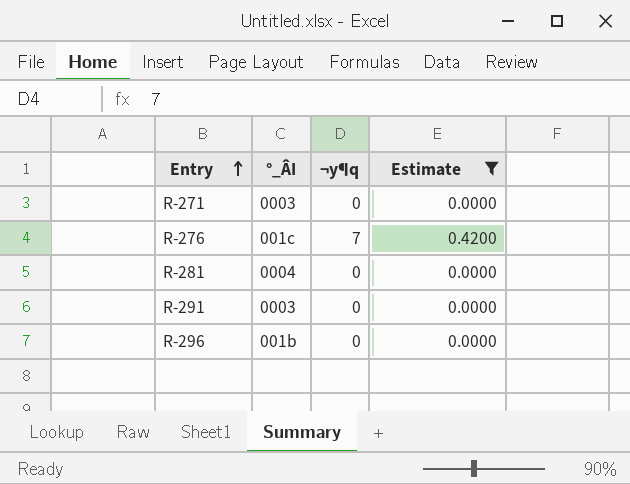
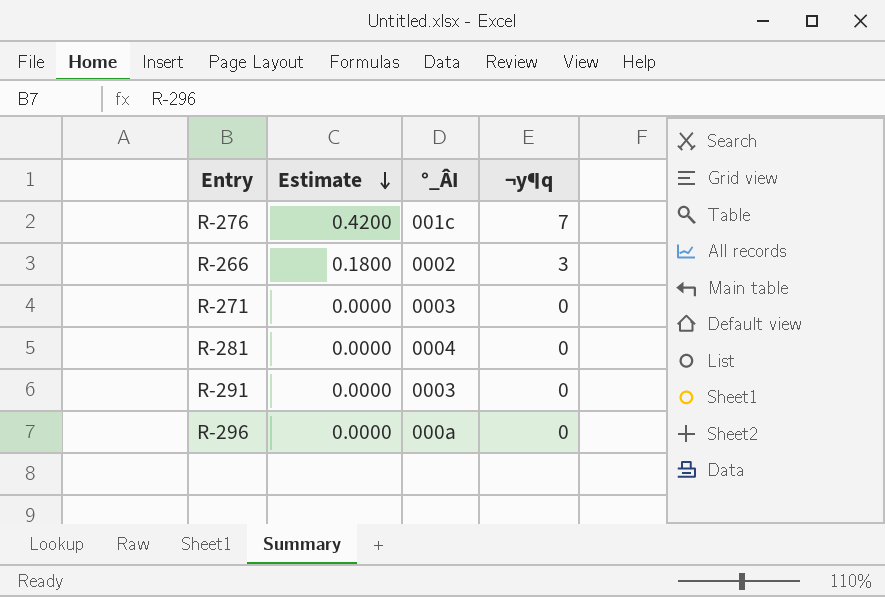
filter: Estimate != 0.1800 -> none
row order: Entry ascending -> Estimate descending
column Estimate | position: 4 -> 2
R-296 | °_ÂI: 001b -> 000a

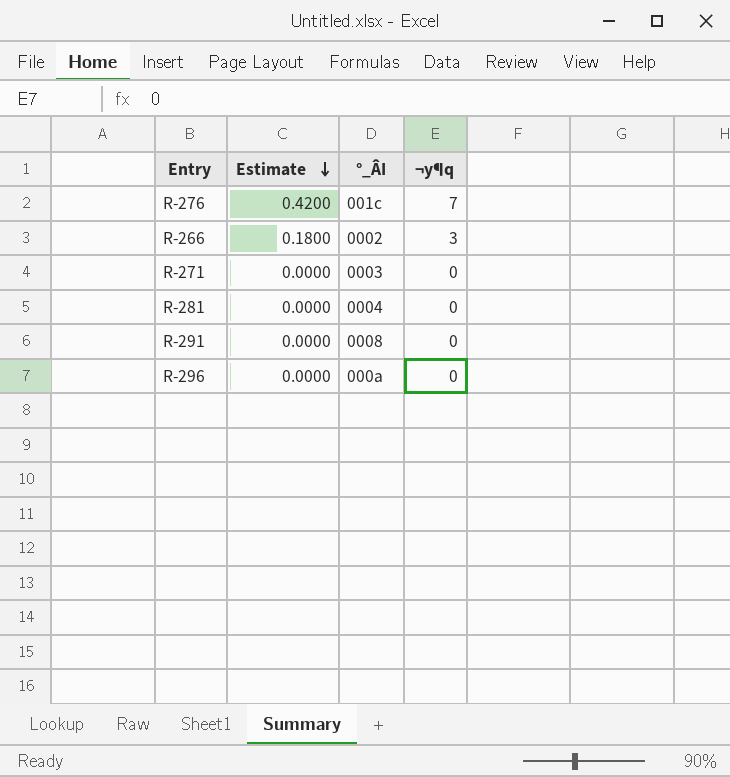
R-291 | °_ÂI: 0003 -> 0008

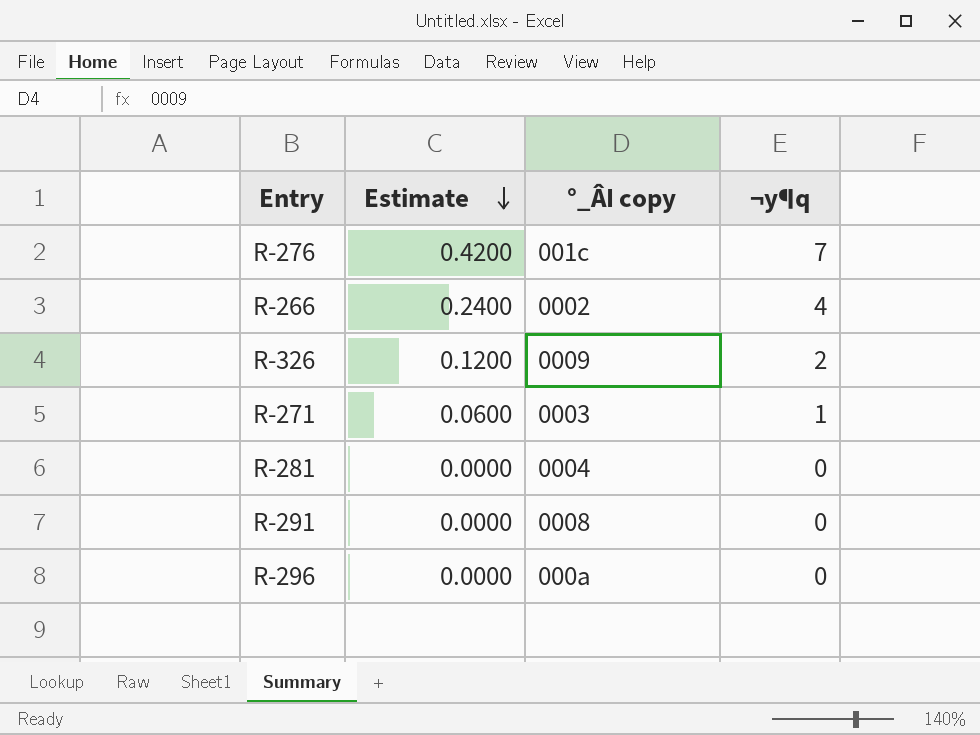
column name: °_ÂI -> °_ÂI copy
R-266 | Estimate: 0.1800 -> 0.2400
R-266 | ¬y¶q: 3 -> 4
row R-326: none -> 0.1200 | 0009 | 2
R-271 | Estimate: 0.0000 -> 0.0600
R-271 | ¬y¶q: 0 -> 1

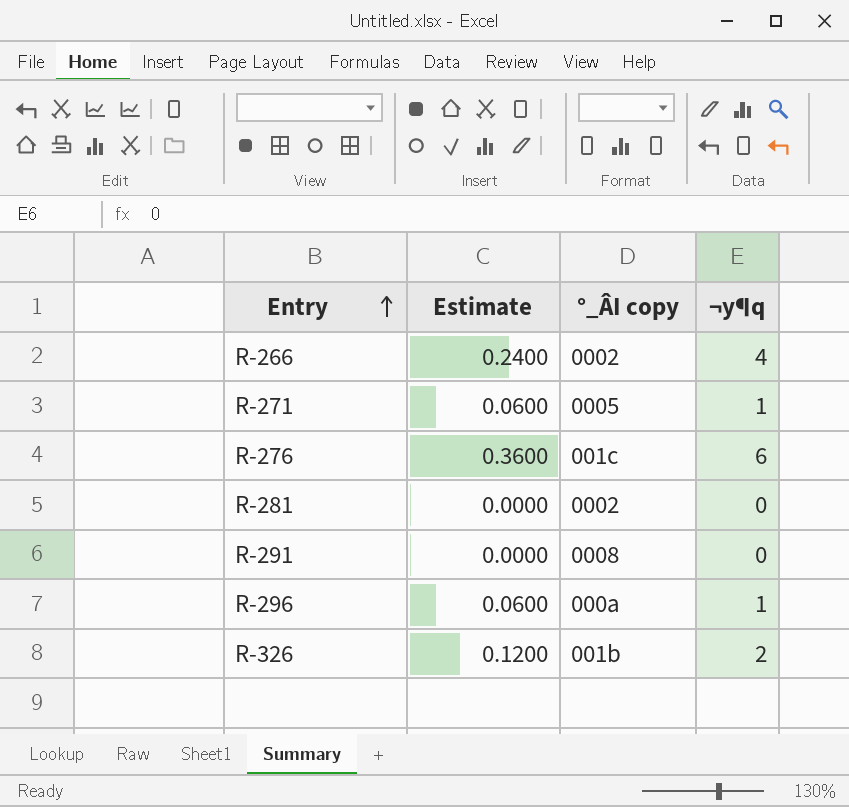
row order: Estimate descending -> Entry ascending
R-271 | °_ÂI copy: 0003 -> 0005
R-276 | Estimate: 0.4200 -> 0.3600
R-276 | ¬y¶q: 7 -> 6
R-281 | °_ÂI copy: 0004 -> 0002
R-296 | Estimate: 0.0000 -> 0.0600
R-296 | ¬y¶q: 0 -> 1
R-326 | °_ÂI copy: 0009 -> 001b

